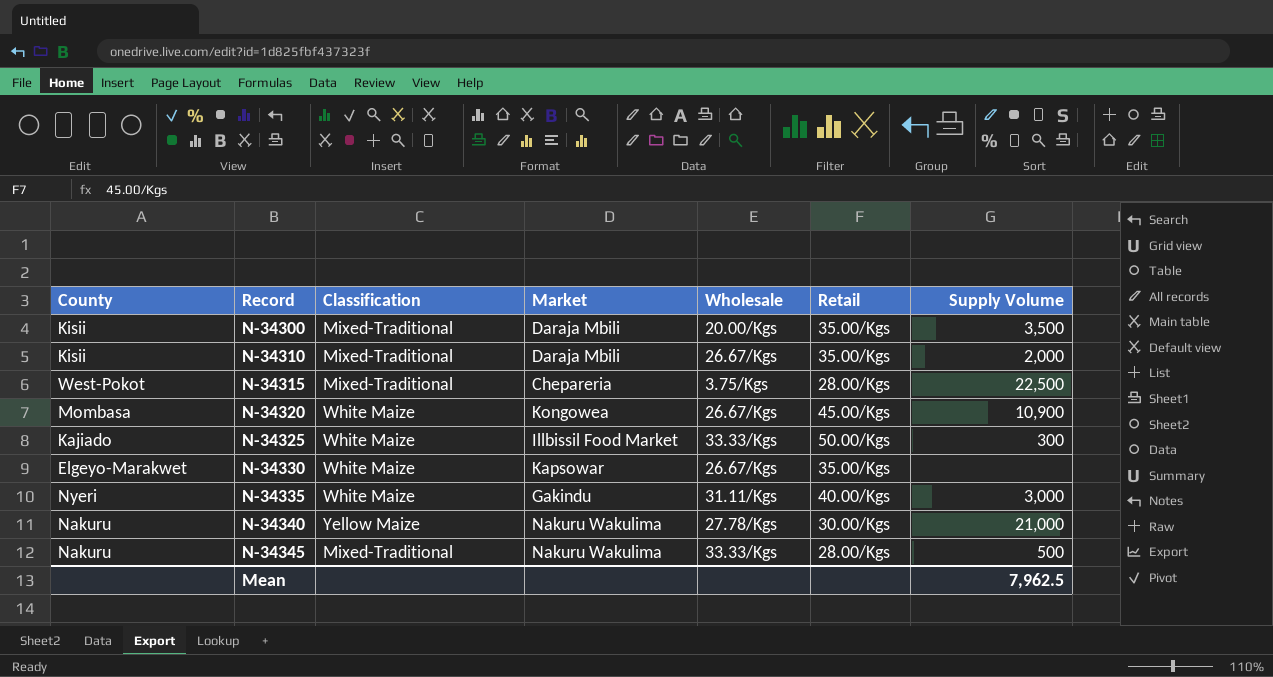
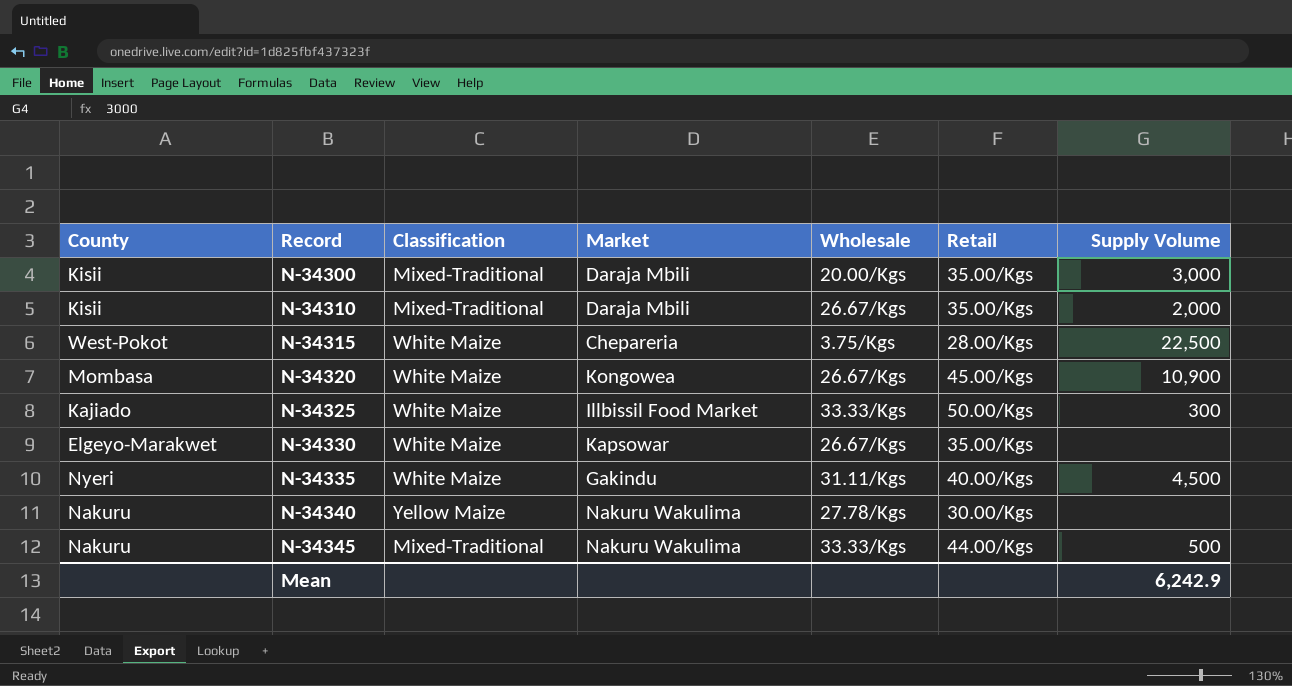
N-34300 | Supply Volume: 3,500 -> 3,000
N-34315 | Classification: Mixed-Traditional -> White Maize
N-34335 | Supply Volume: 3,000 -> 4,500
N-34340 | Supply Volume: 21,000 -> none
N-34345 | Retail: 28.00/Kgs -> 44.00/Kgs
Mean | Supply Volume: 7,962.5 -> 6,242.9

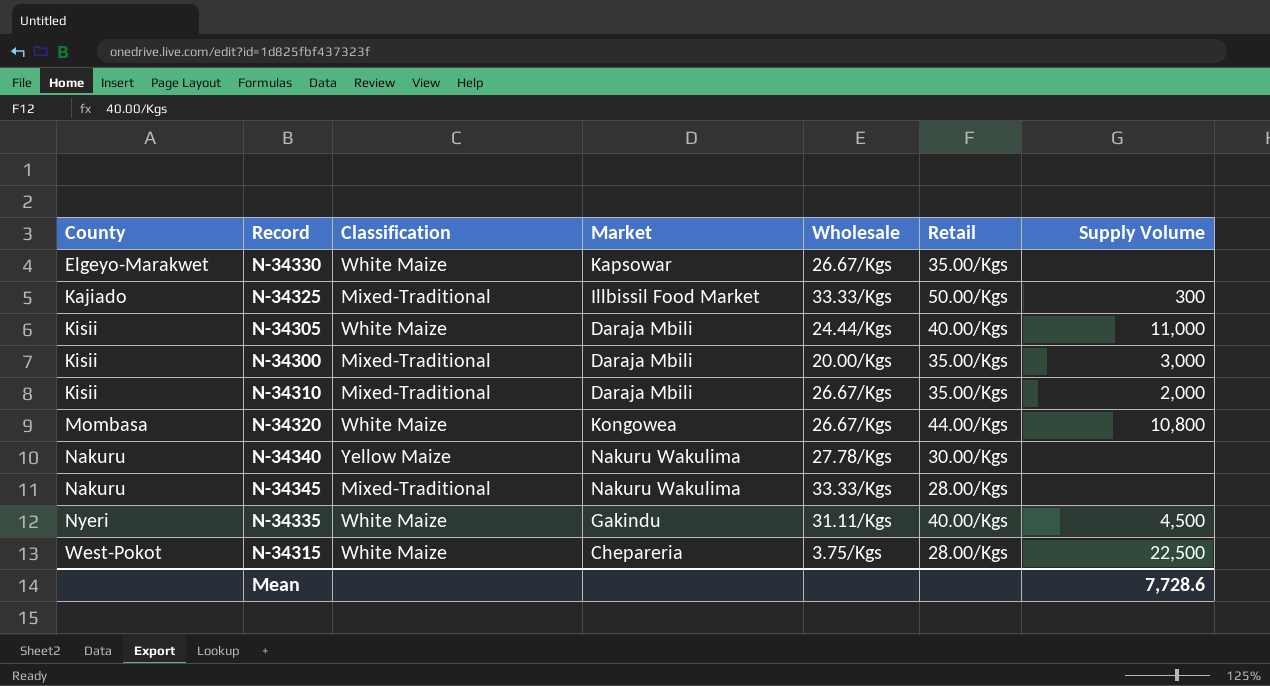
row order: Record ascending -> County ascending
N-34325 | Classification: White Maize -> Mixed-Traditional
row N-34305: none -> Kisii | White Maize | Daraja Mbili | 24.44/Kgs | 40.00/Kgs | 11,000
N-34320 | Retail: 45.00/Kgs -> 44.00/Kgs
N-34320 | Supply Volume: 10,900 -> 10,800
N-34345 | Retail: 44.00/Kgs -> 28.00/Kgs
N-34345 | Supply Volume: 500 -> none
Mean | Supply Volume: 6,242.9 -> 7,728.6

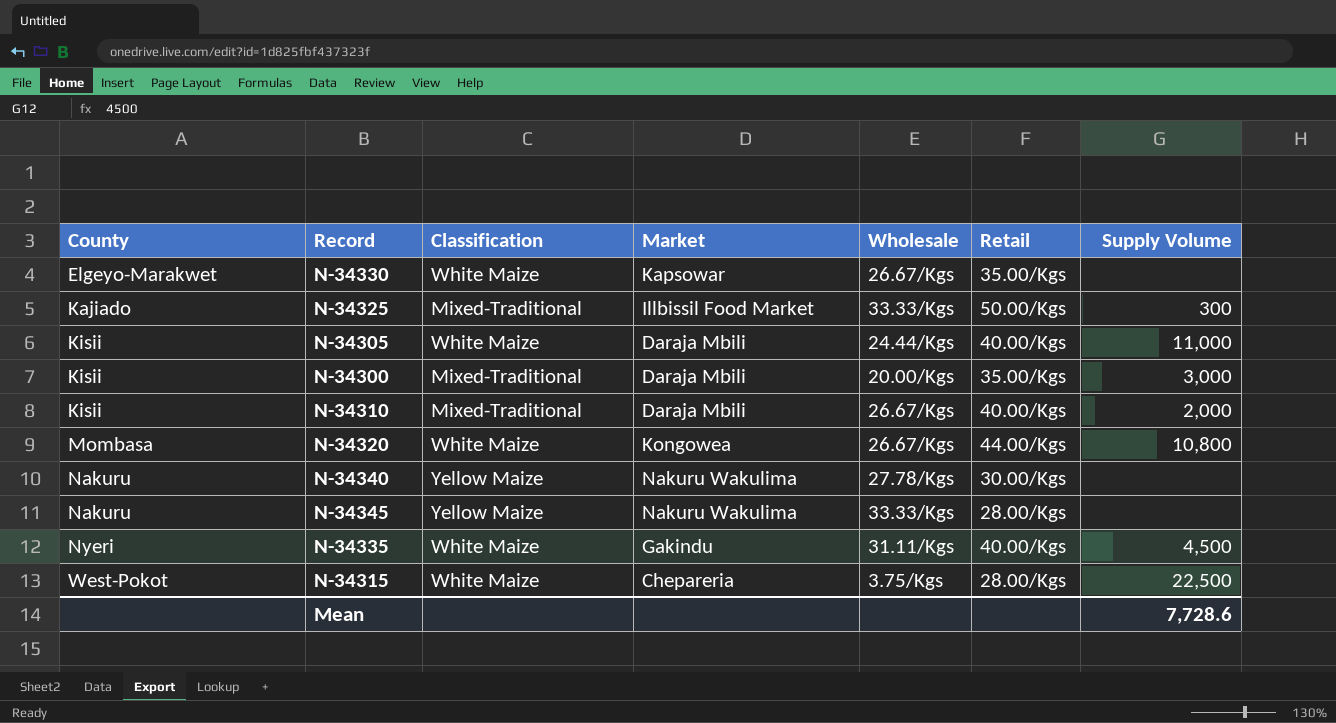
N-34310 | Retail: 35.00/Kgs -> 40.00/Kgs
N-34345 | Classification: Mixed-Traditional -> Yellow Maize

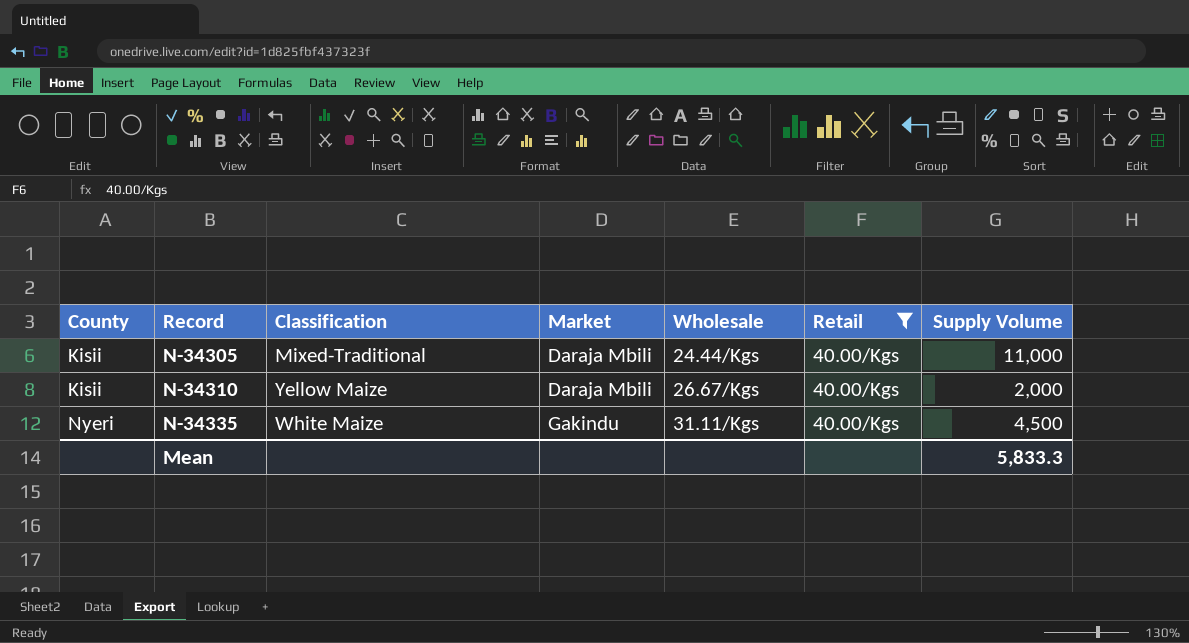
filter: none -> Retail = 40.00/Kgs
N-34305 | Classification: White Maize -> Mixed-Traditional
N-34310 | Classification: Mixed-Traditional -> Yellow Maize
Mean | Supply Volume: 7,728.6 -> 5,833.3

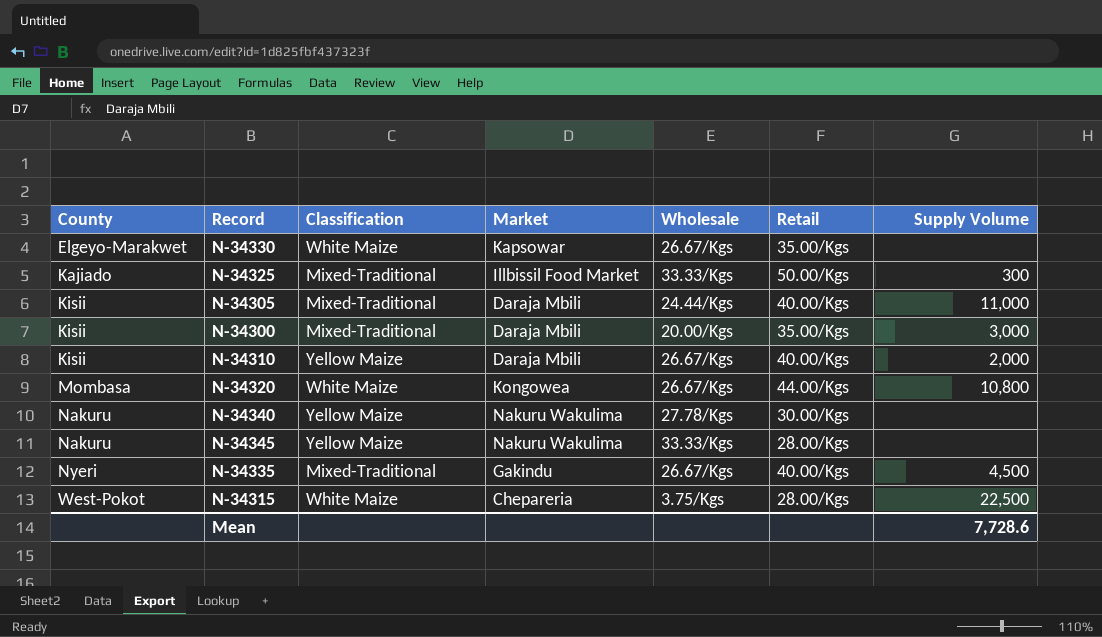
filter: Retail = 40.00/Kgs -> none
N-34335 | Classification: White Maize -> Mixed-Traditional
N-34335 | Wholesale: 31.11/Kgs -> 26.67/Kgs
Mean | Supply Volume: 5,833.3 -> 7,728.6

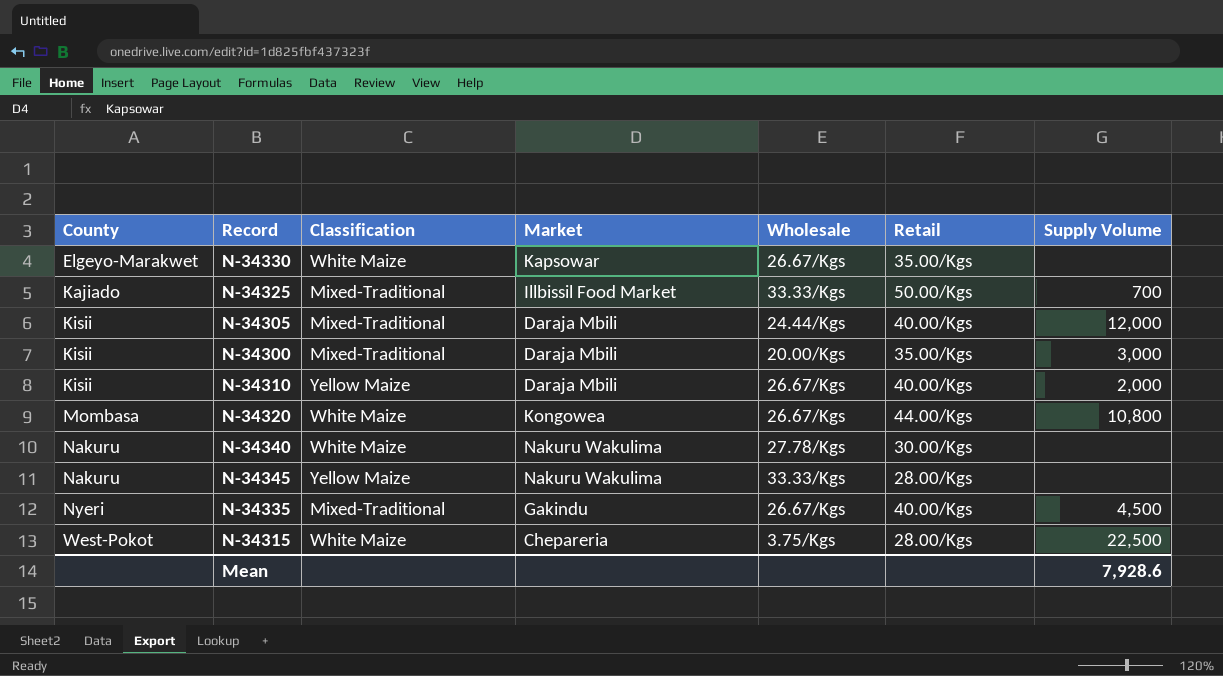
N-34325 | Supply Volume: 300 -> 700
N-34305 | Supply Volume: 11,000 -> 12,000
N-34340 | Classification: Yellow Maize -> White Maize
Mean | Supply Volume: 7,728.6 -> 7,928.6

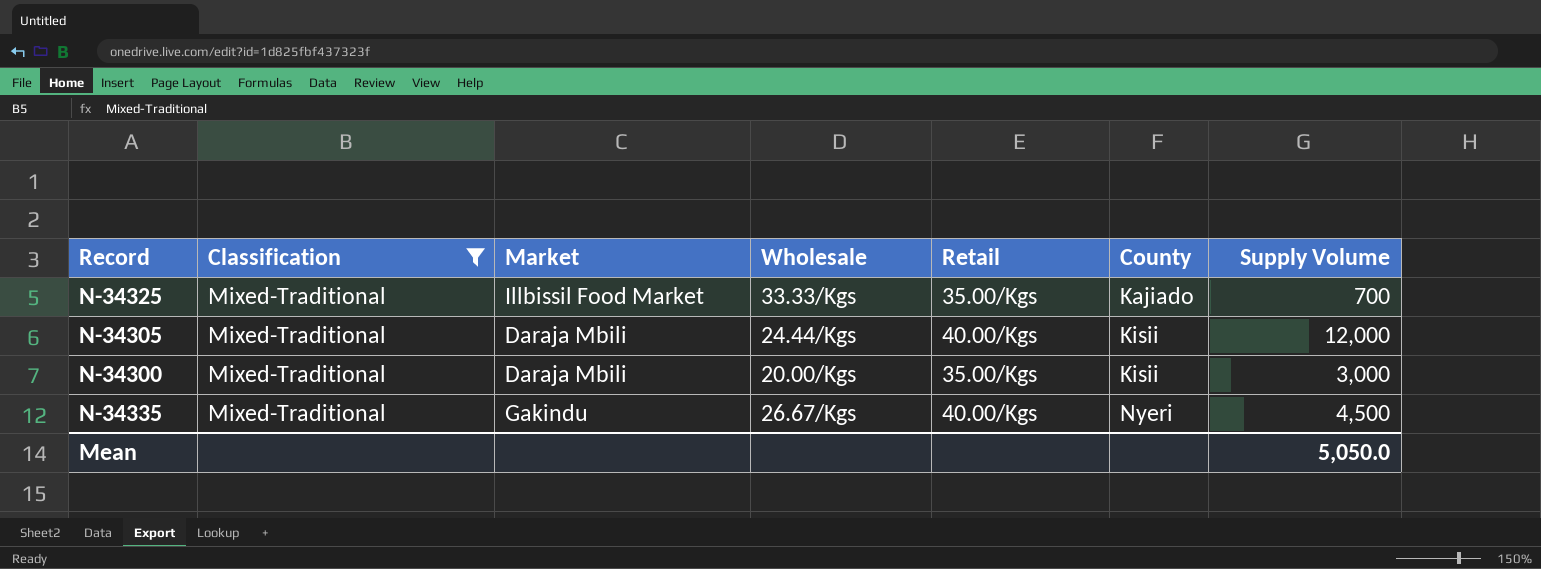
filter: none -> Classification = Mixed-Traditional
column County | position: 1 -> 6
N-34325 | Retail: 50.00/Kgs -> 35.00/Kgs
Mean | Supply Volume: 7,928.6 -> 5,050.0

